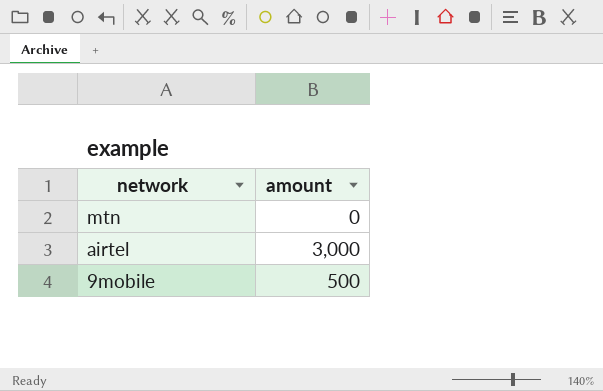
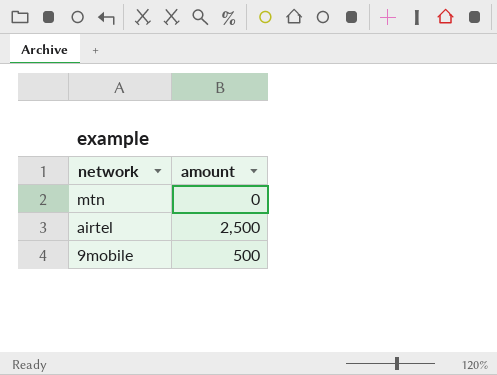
airtel | amount: 3,000 -> 2,500

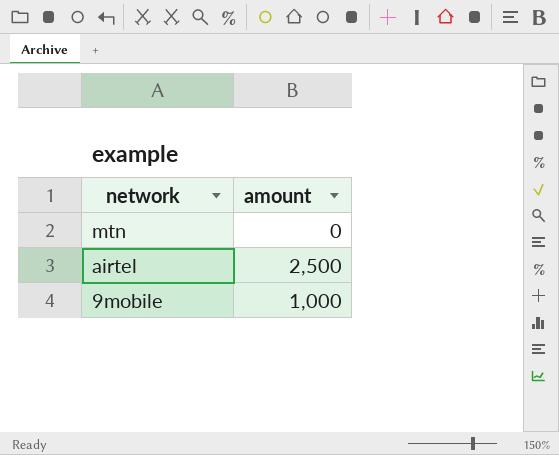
9mobile | amount: 500 -> 1,000

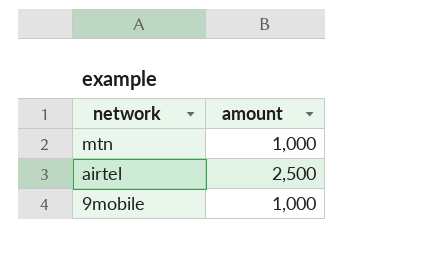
mtn | amount: 0 -> 1,000

